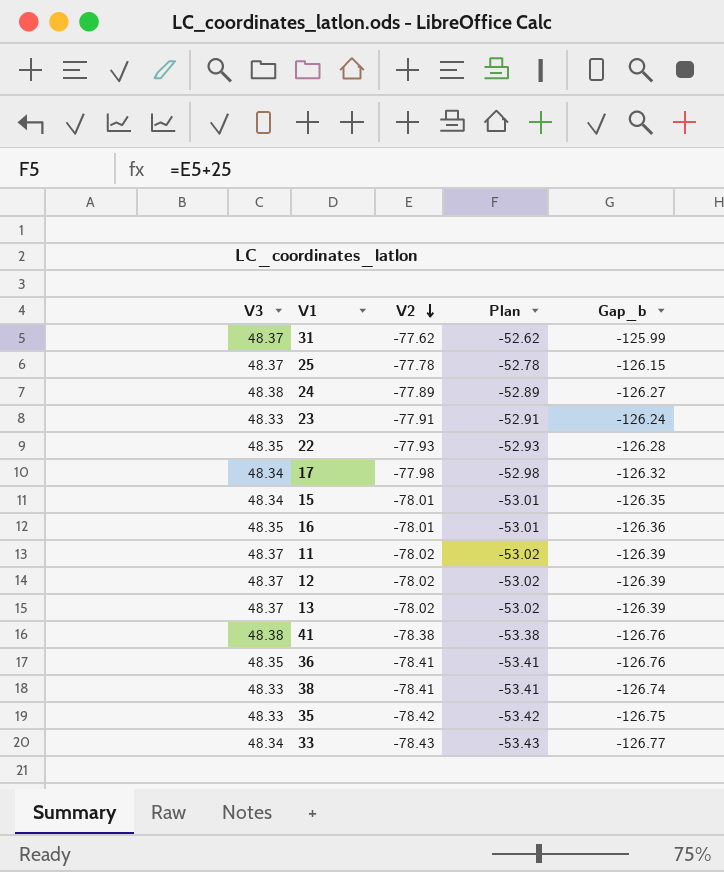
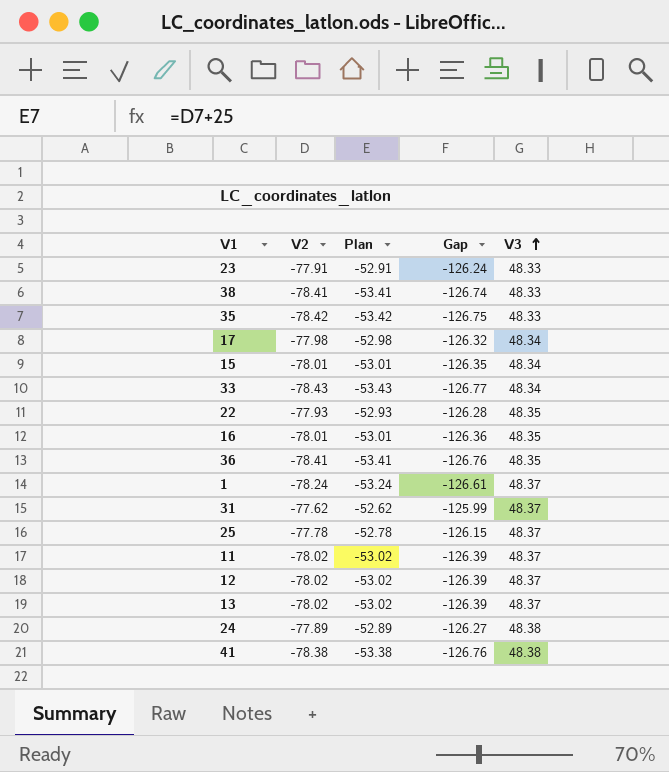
row order: V2 descending -> V3 ascending
column name: Gap_b -> Gap
column V3 | position: 1 -> 5
row 1: none -> -78.24 | -53.24 | -126.61 | 48.37

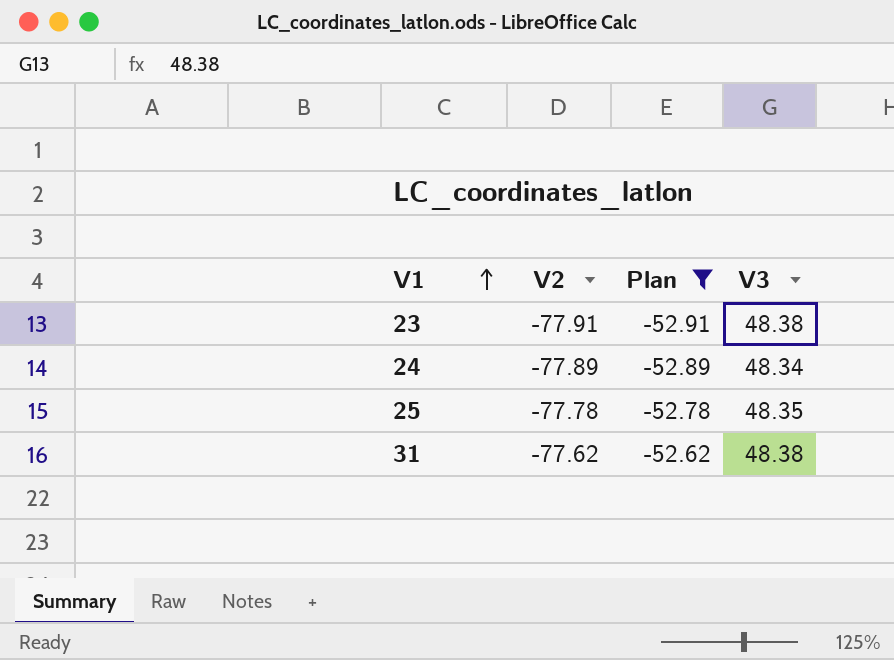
filter: none -> Plan >= -52.91
row order: V3 ascending -> V1 ascending
column Gap | formula: [V2] - [V3] -> none
23 | V3: 48.33 -> 48.38
24 | V3: 48.38 -> 48.34
25 | V3: 48.37 -> 48.35
31 | V3: 48.37 -> 48.38

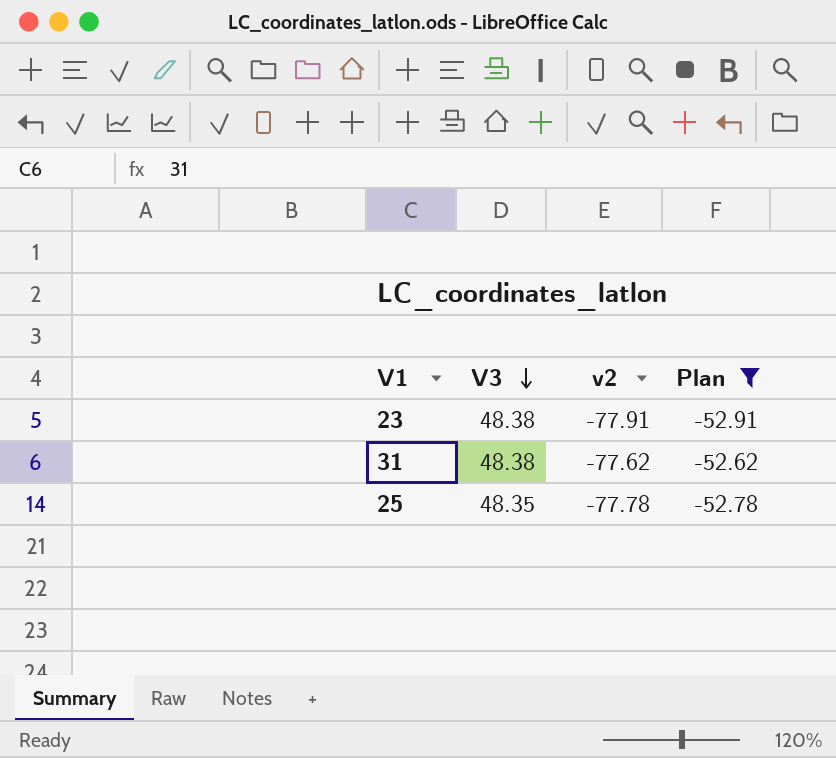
row order: V1 ascending -> V3 descending
column V3 | position: 4 -> 2
column name: V2 -> v2
row 24: -77.89 | -52.89 | 48.34 -> none

